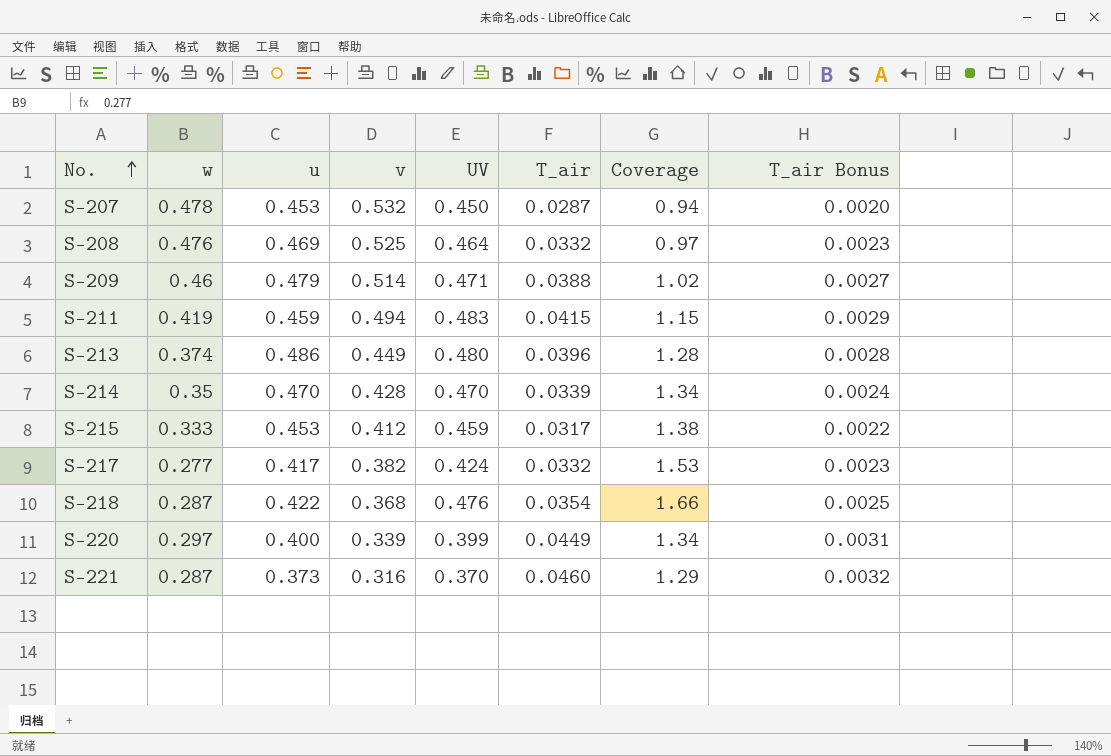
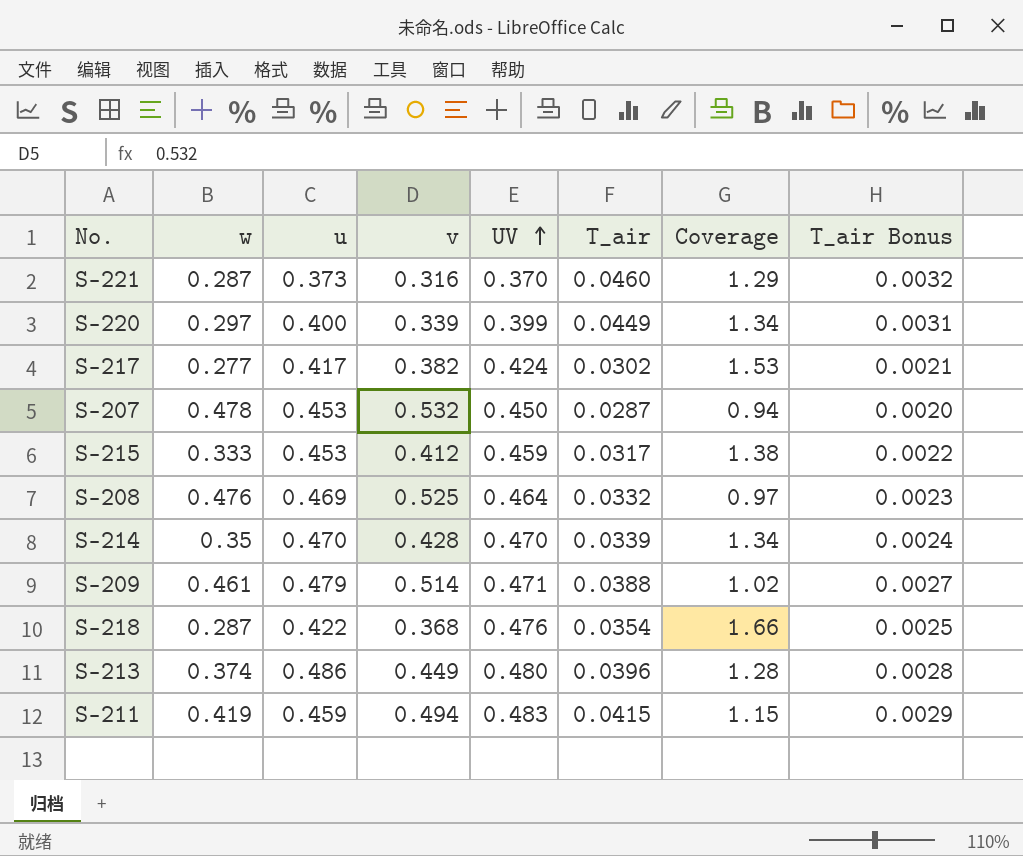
row order: No. ascending -> UV ascending
S-217 | T_air: 0.0332 -> 0.0302
S-217 | T_air Bonus: 0.0023 -> 0.0021
S-209 | w: 0.46 -> 0.461

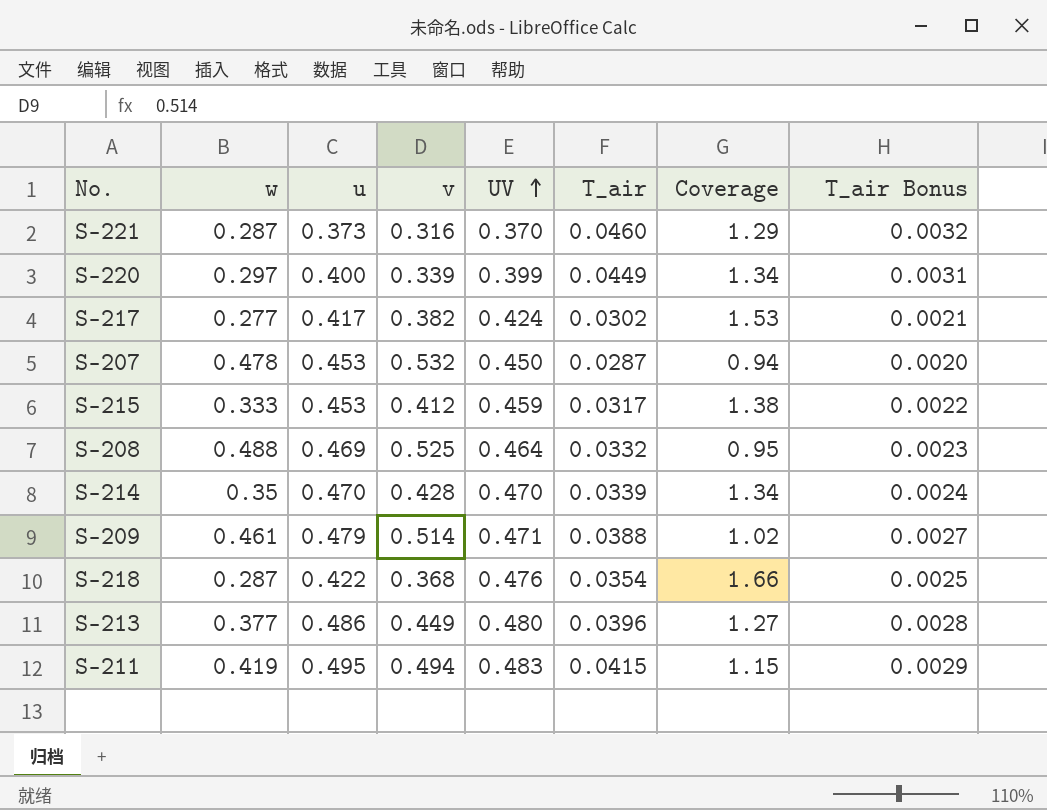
S-208 | w: 0.476 -> 0.488
S-208 | Coverage: 0.97 -> 0.95
S-213 | w: 0.374 -> 0.377
S-213 | Coverage: 1.28 -> 1.27
S-211 | u: 0.459 -> 0.495

